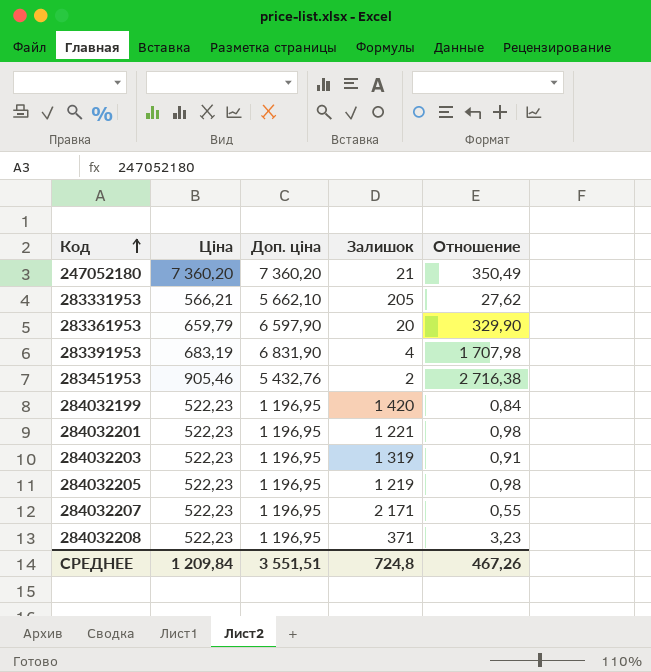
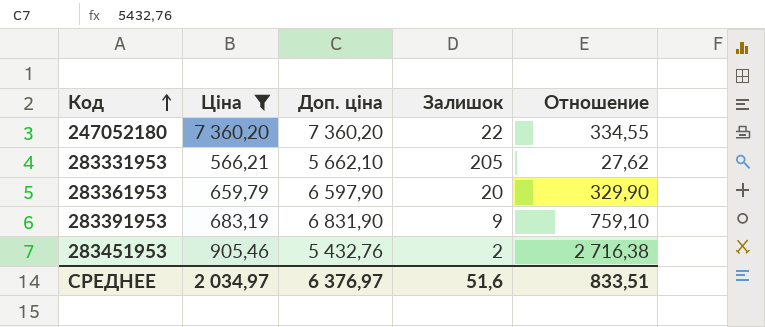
filter: none -> Ціна != 522,23
247052180 | Залишок: 21 -> 22
247052180 | Отношение: 350,49 -> 334,55
283391953 | Залишок: 4 -> 9
283391953 | Отношение: 1 707,98 -> 759,10
СРЕДНЕЕ | Ціна: 1 209,84 -> 2 034,97
СРЕДНЕЕ | Доп. ціна: 3 551,51 -> 6 376,97
СРЕДНЕЕ | Залишок: 724,8 -> 51,6
СРЕДНЕЕ | Отношение: 467,26 -> 833,51

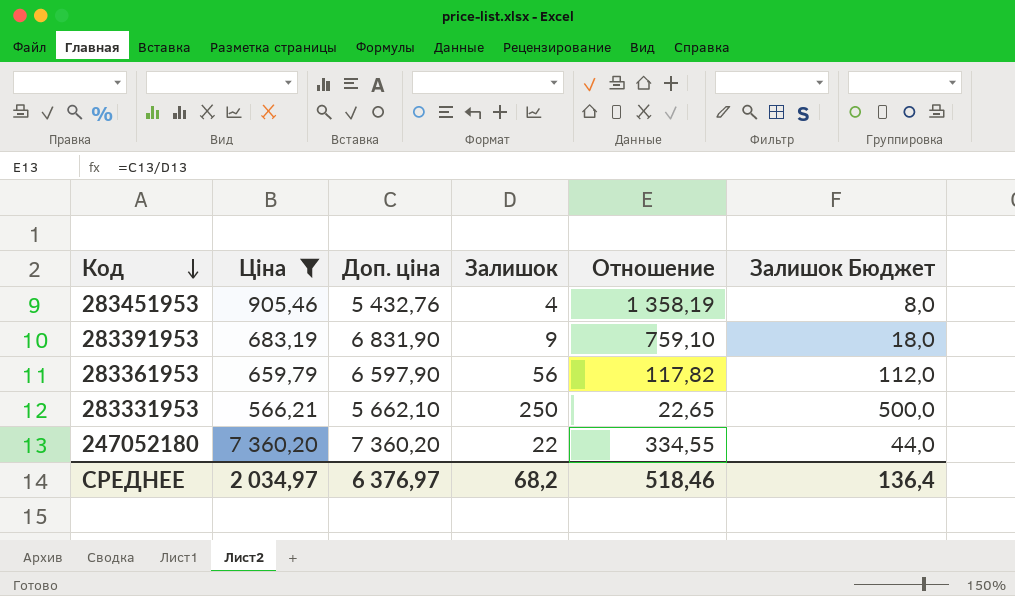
row order: Код ascending -> Код descending
column Залишок Бюджет | formula: none -> [Залишок] * 2
283451953 | Залишок: 2 -> 4
283451953 | Отношение: 2 716,38 -> 1 358,19
283361953 | Залишок: 20 -> 56
283361953 | Отношение: 329,90 -> 117,82
283331953 | Залишок: 205 -> 250
283331953 | Отношение: 27,62 -> 22,65
СРЕДНЕЕ | Залишок: 51,6 -> 68,2
СРЕДНЕЕ | Отношение: 833,51 -> 518,46

